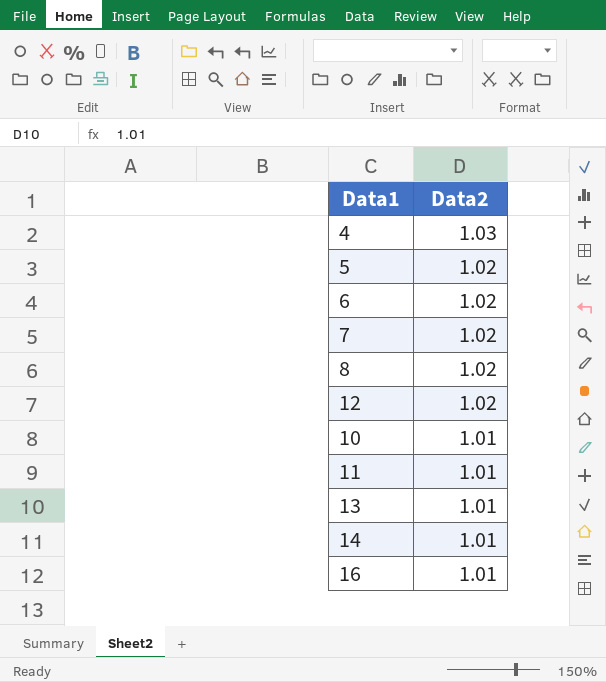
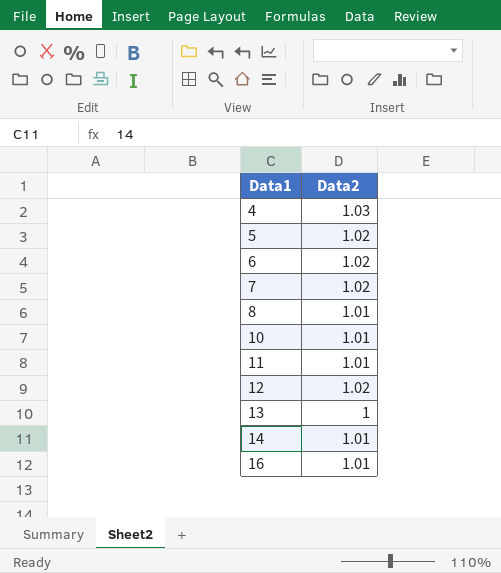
row order: Data2 descending -> Data1 ascending
8 | Data2: 1.02 -> 1.01
13 | Data2: 1.01 -> 1

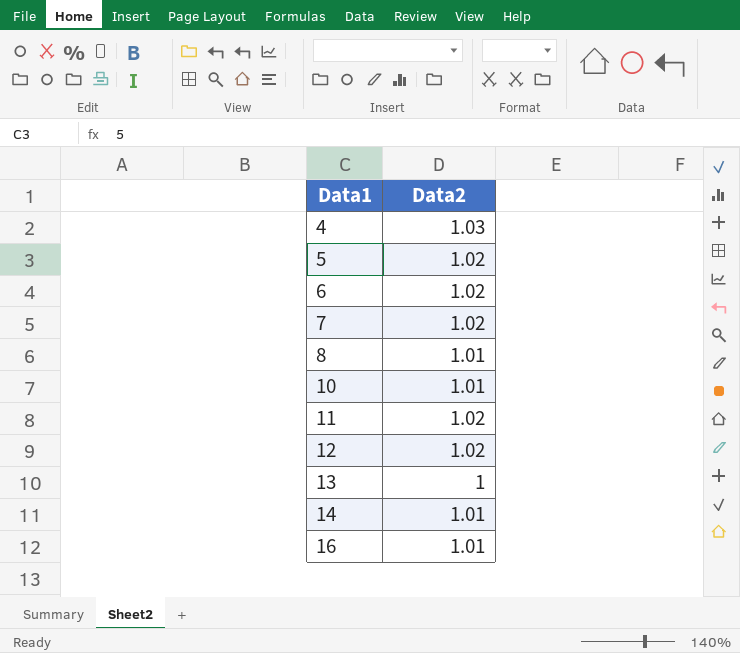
11 | Data2: 1.01 -> 1.02

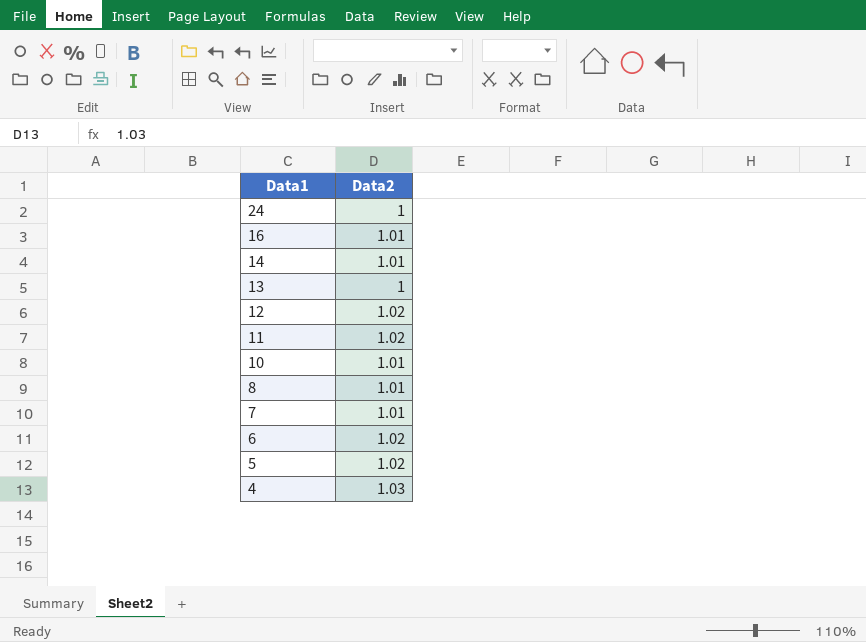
row order: Data1 ascending -> Data1 descending
row 24: none -> 1
7 | Data2: 1.02 -> 1.01

